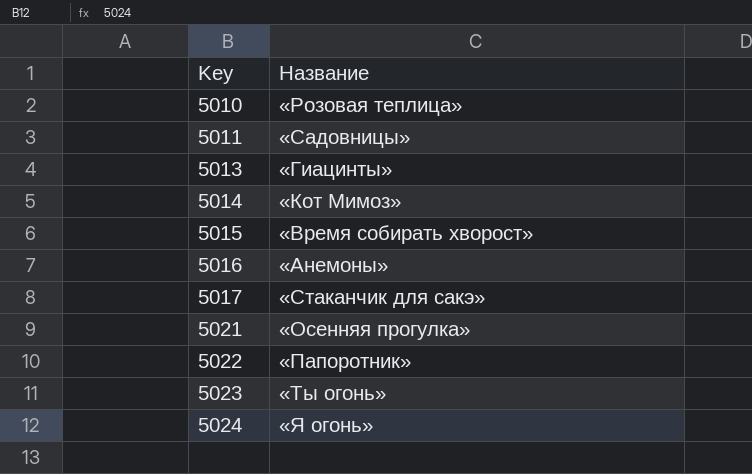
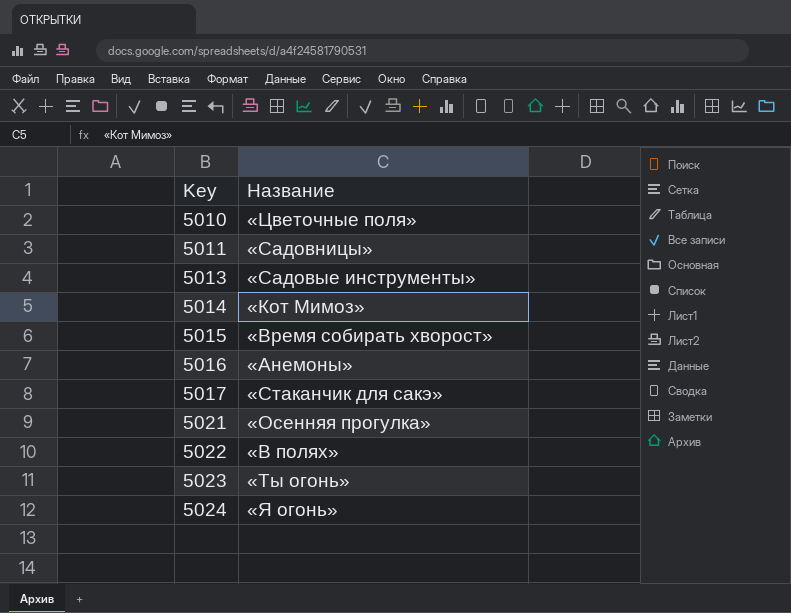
5010 | Название: «Розовая теплица» -> «Цветочные поля»
5013 | Название: «Гиацинты» -> «Садовые инструменты»
5022 | Название: «Папоротник» -> «В полях»

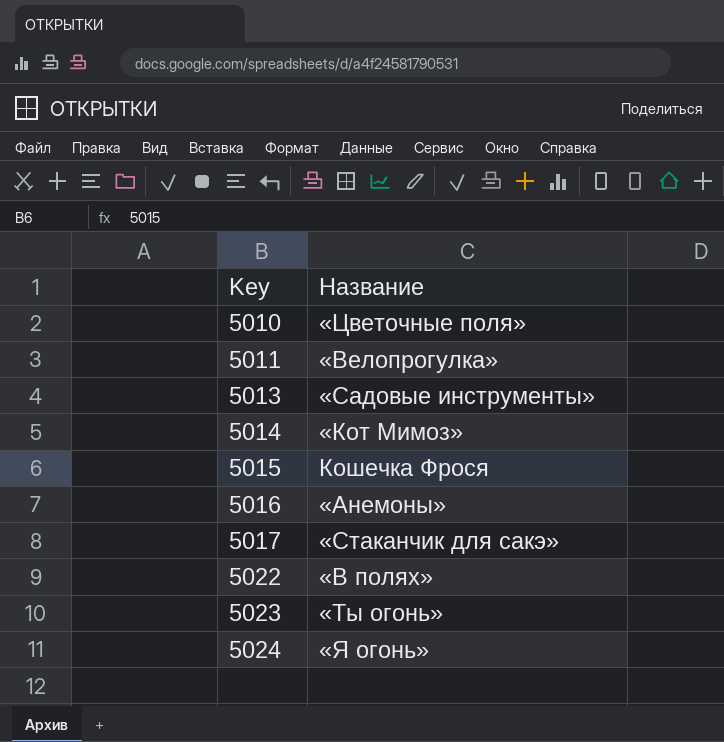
row 5021: «Осенняя прогулка» -> none
5011 | Название: «Садовницы» -> «Велопрогулка»
5015 | Название: «Время собирать хворост» -> Кошечка Фрося

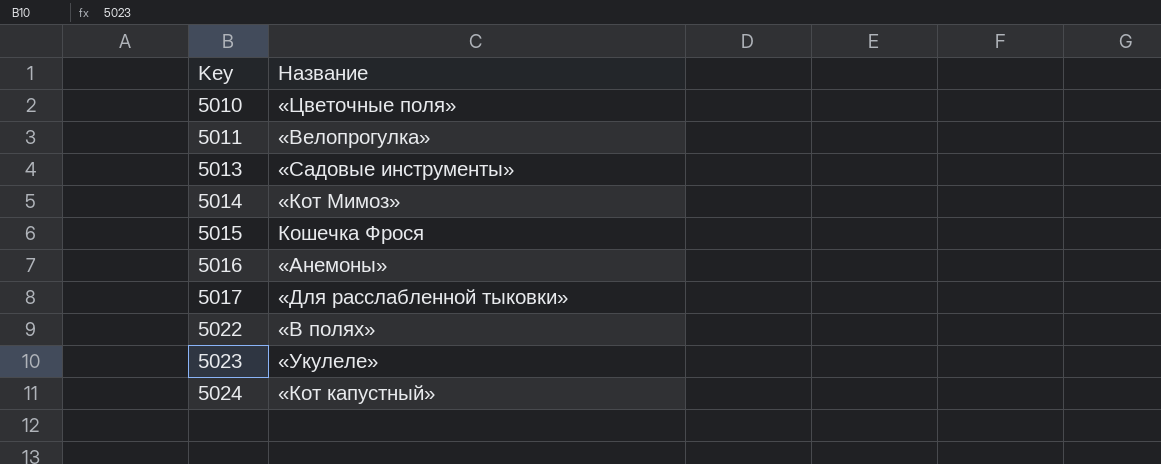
5017 | Название: «Стаканчик для сакэ» -> «Для расслабленной тыковки»
5023 | Название: «Ты огонь» -> «Укулеле»
5024 | Название: «Я огонь» -> «Кот капустный»

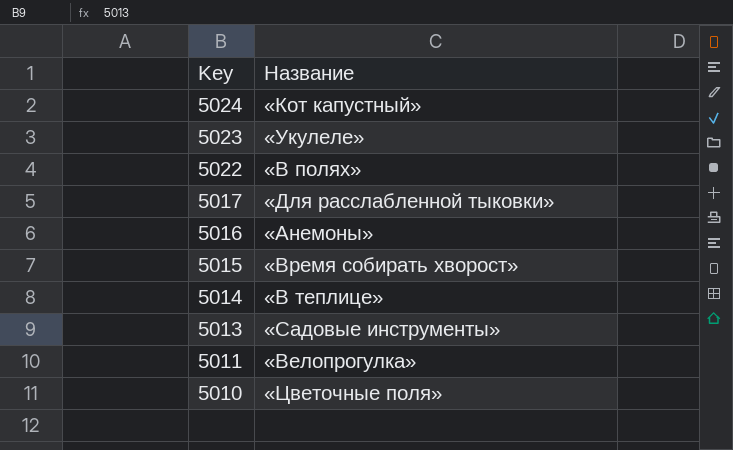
row order: Key ascending -> Key descending
5015 | Название: Кошечка Фрося -> «Время собирать хворост»
5014 | Название: «Кот Мимоз» -> «В теплице»

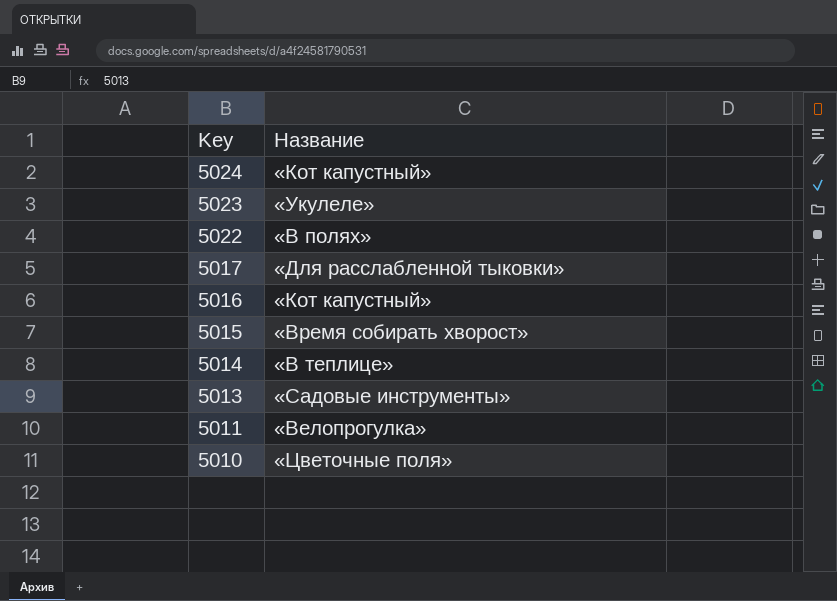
5016 | Название: «Анемоны» -> «Кот капустный»

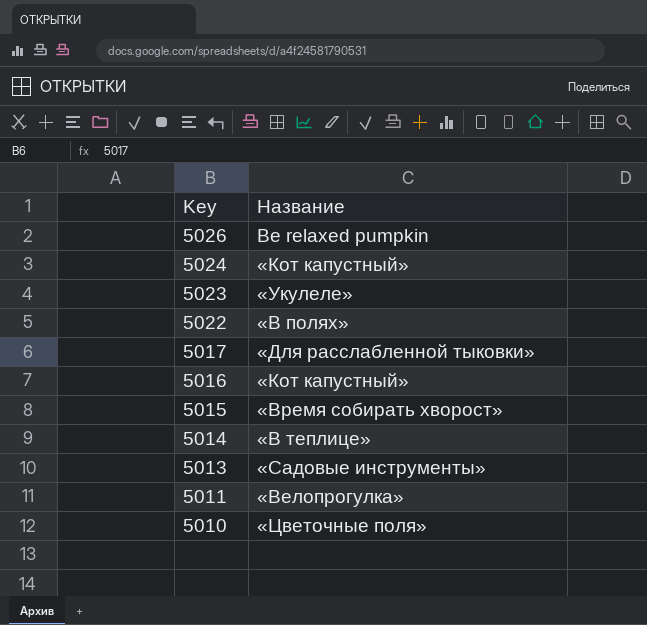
row 5026: none -> Be relaxed pumpkin

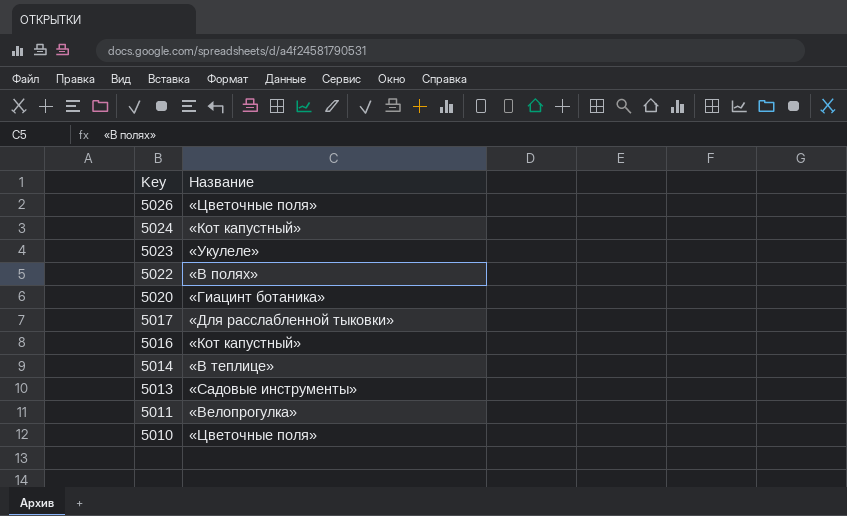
row 5015: «Время собирать хворост» -> none
5026 | Название: Be relaxed pumpkin -> «Цветочные поля»
row 5020: none -> «Гиацинт ботаника»

